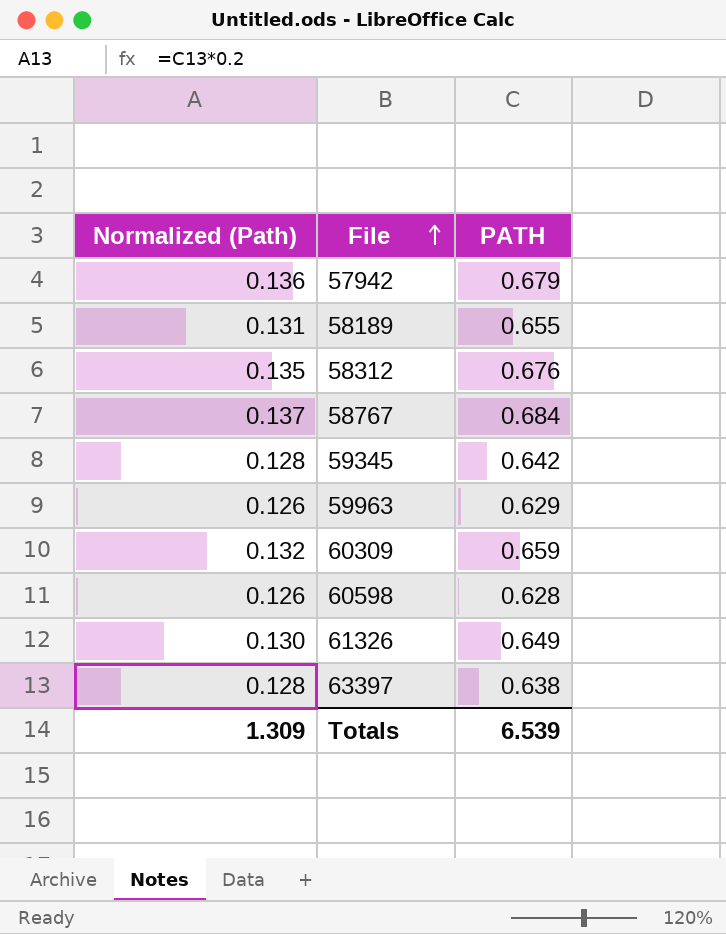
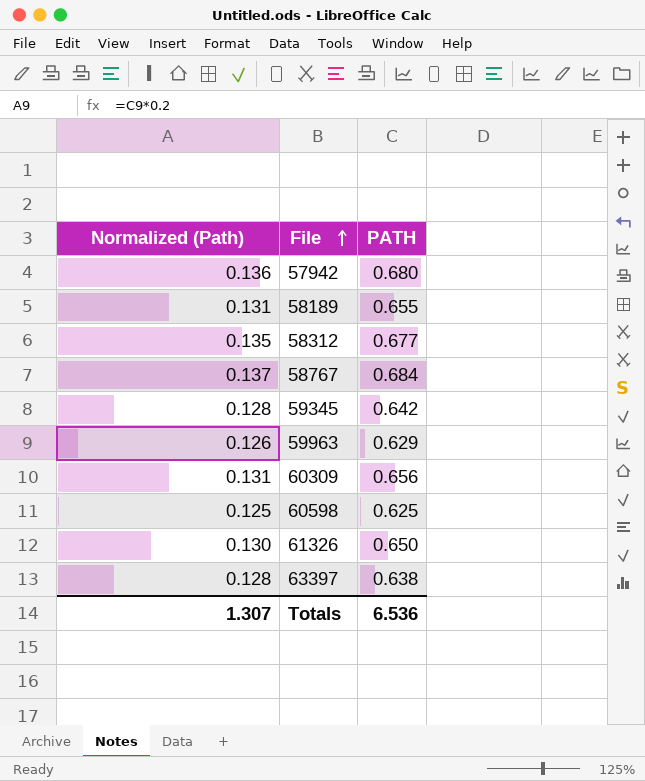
57942 | PATH: 0.679 -> 0.680
58312 | PATH: 0.676 -> 0.677
60309 | Normalized (Path): 0.132 -> 0.131
60309 | PATH: 0.659 -> 0.656
60598 | Normalized (Path): 0.126 -> 0.125
60598 | PATH: 0.628 -> 0.625
61326 | PATH: 0.649 -> 0.650
Totals | Normalized (Path): 1.309 -> 1.307
Totals | PATH: 6.539 -> 6.536

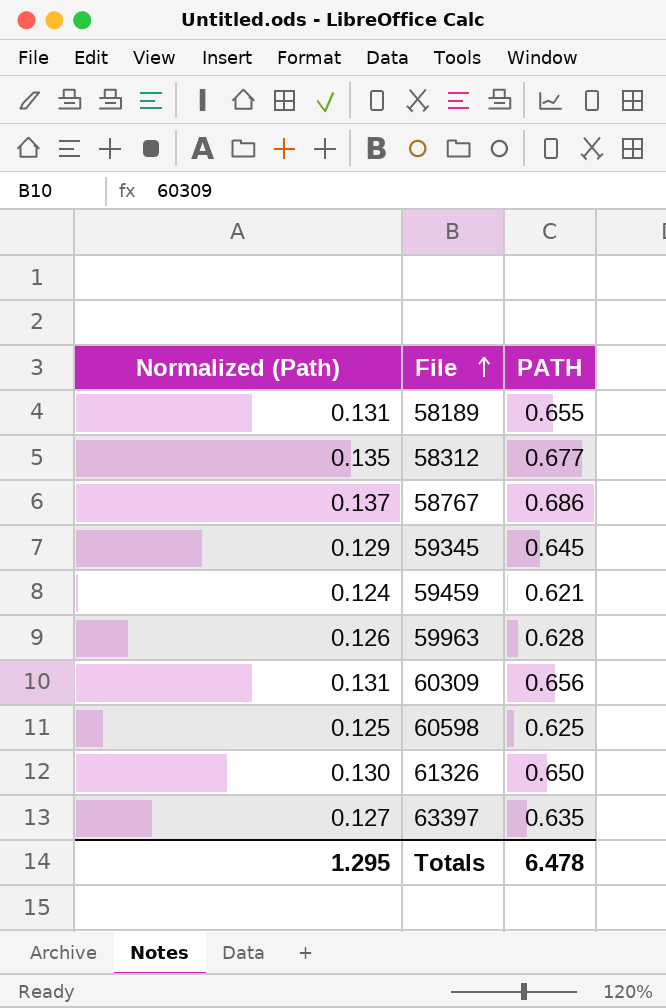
row 57942: 0.136 | 0.680 -> none
58767 | PATH: 0.684 -> 0.686
59345 | Normalized (Path): 0.128 -> 0.129
59345 | PATH: 0.642 -> 0.645
row 59459: none -> 0.124 | 0.621
59963 | PATH: 0.629 -> 0.628
63397 | Normalized (Path): 0.128 -> 0.127
63397 | PATH: 0.638 -> 0.635
Totals | Normalized (Path): 1.307 -> 1.295
Totals | PATH: 6.536 -> 6.478

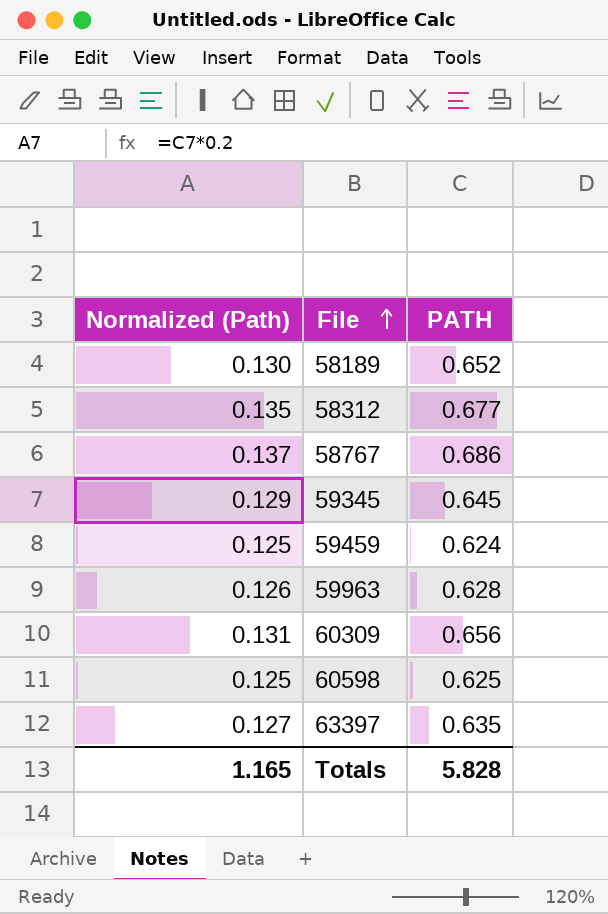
row 61326: 0.130 | 0.650 -> none
58189 | Normalized (Path): 0.131 -> 0.130
58189 | PATH: 0.655 -> 0.652
59459 | Normalized (Path): 0.124 -> 0.125
59459 | PATH: 0.621 -> 0.624
Totals | Normalized (Path): 1.295 -> 1.165
Totals | PATH: 6.478 -> 5.828

